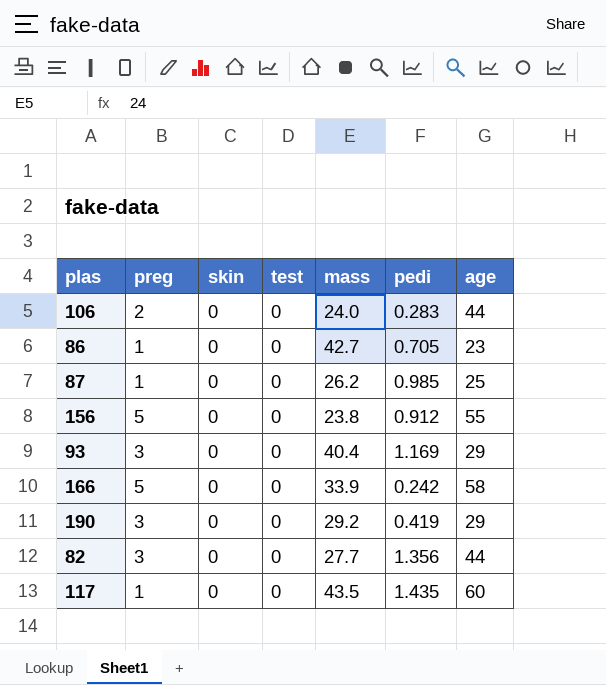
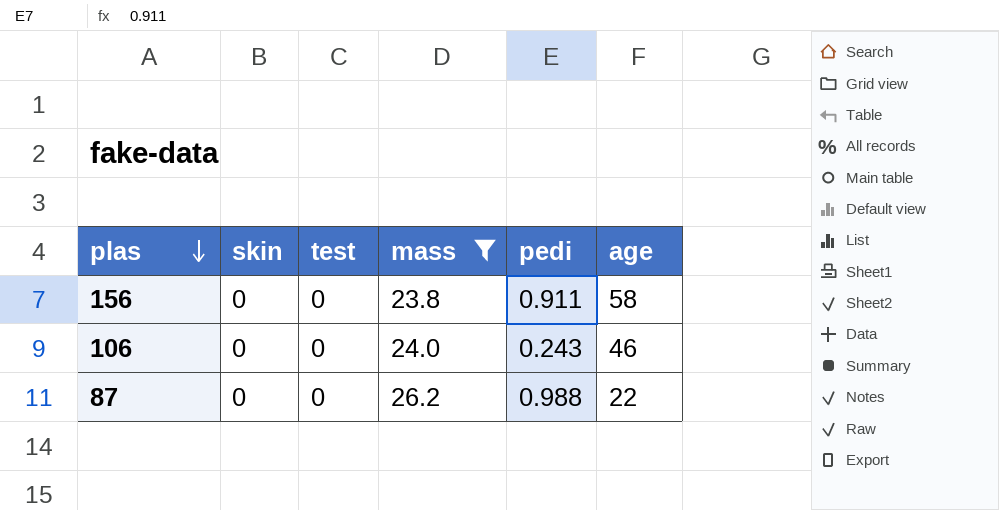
filter: none -> mass <= 26.2
row order: none -> plas descending
column preg | position: 2 -> none
156 | pedi: 0.912 -> 0.911
156 | age: 55 -> 58
106 | pedi: 0.283 -> 0.243
106 | age: 44 -> 46
87 | pedi: 0.985 -> 0.988
87 | age: 25 -> 22

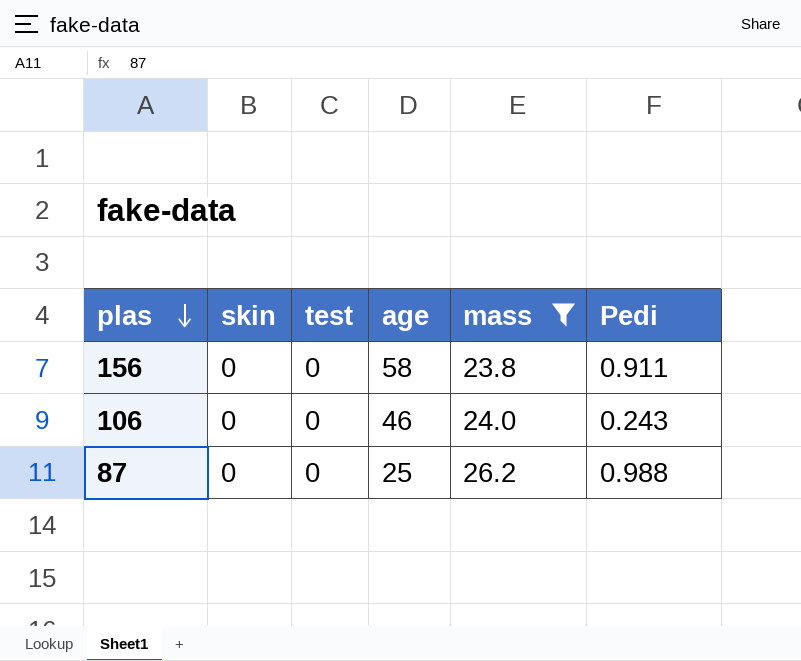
column age | position: 6 -> 4
column name: pedi -> Pedi
87 | age: 22 -> 25

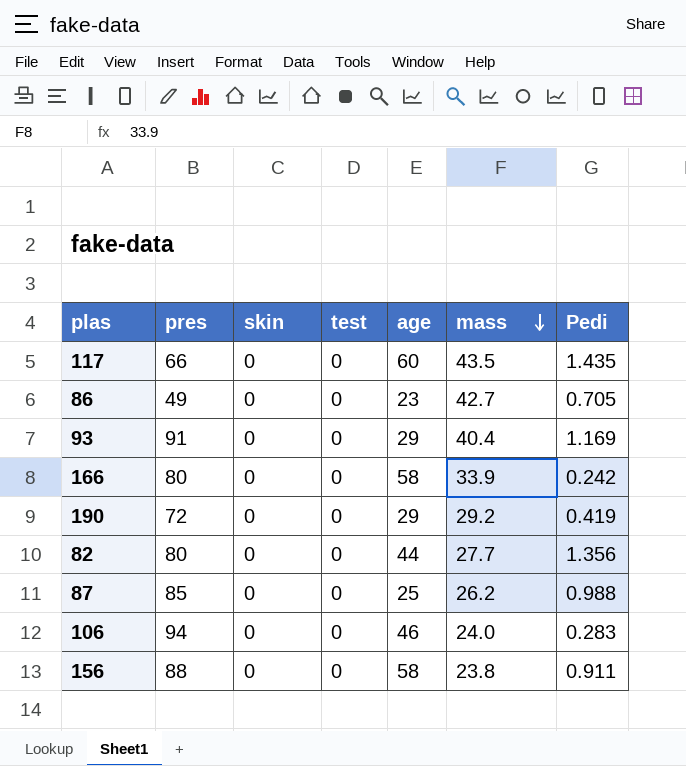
filter: mass <= 26.2 -> none
row order: plas descending -> mass descending
column pres | position: none -> 2
106 | Pedi: 0.243 -> 0.283

